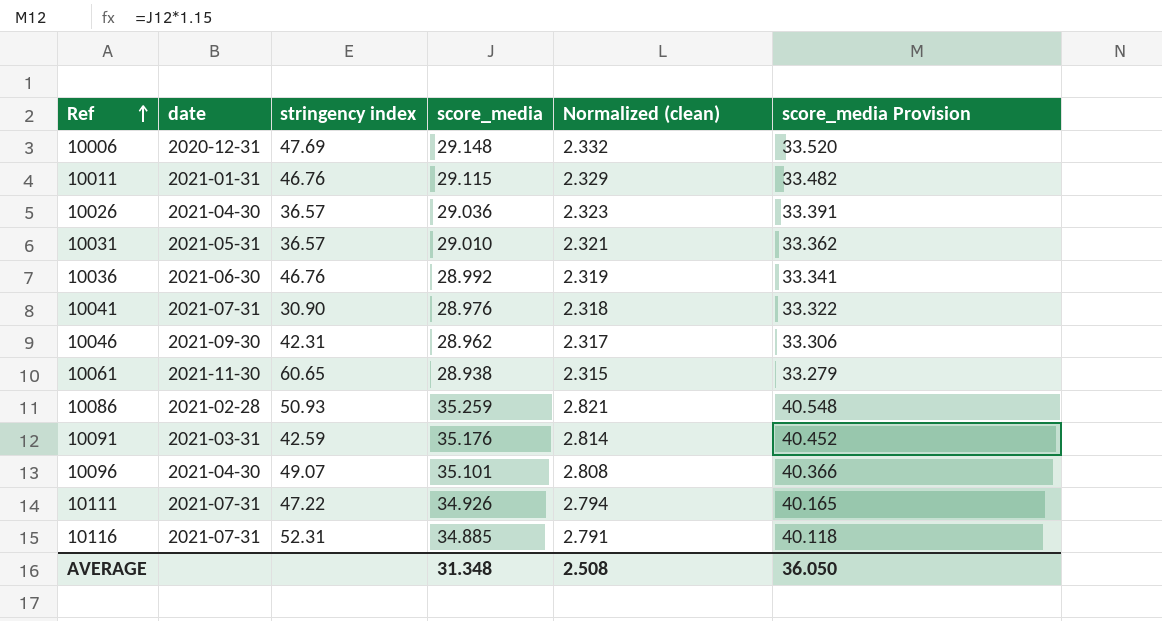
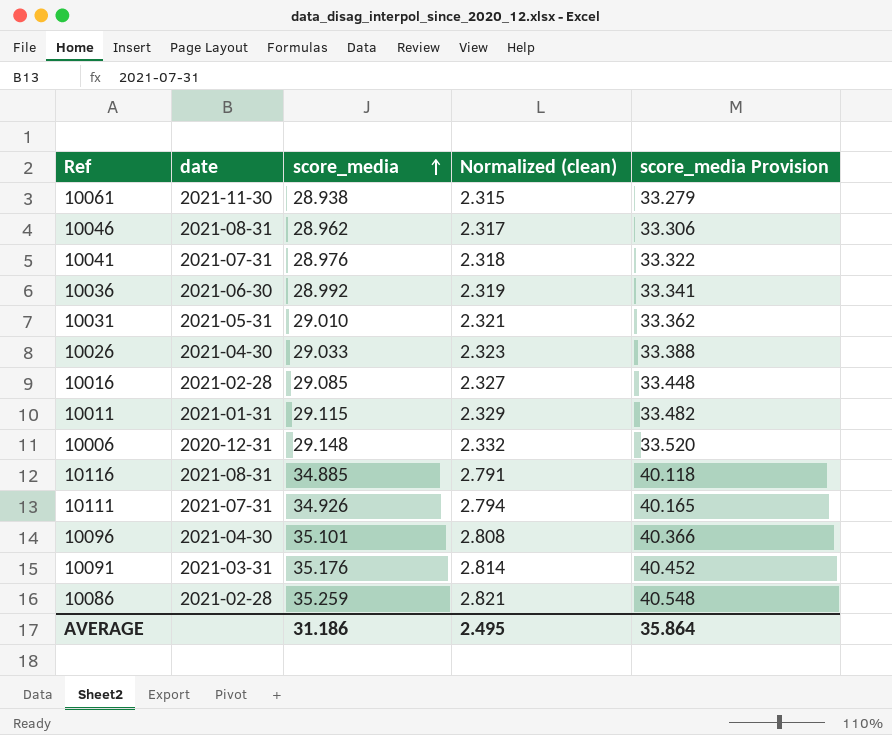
row order: Ref ascending -> score_media ascending
column stringency index | position: 3 -> none
10046 | date: 2021-09-30 -> 2021-08-31
10026 | score_media: 29.036 -> 29.033
10026 | score_media Provision: 33.391 -> 33.388
row 10016: none -> 2021-02-28 | 29.085 | 2.327 | 33.448
10116 | date: 2021-07-31 -> 2021-08-31
AVERAGE | score_media: 31.348 -> 31.186
AVERAGE | Normalized (clean): 2.508 -> 2.495
AVERAGE | score_media Provision: 36.050 -> 35.864

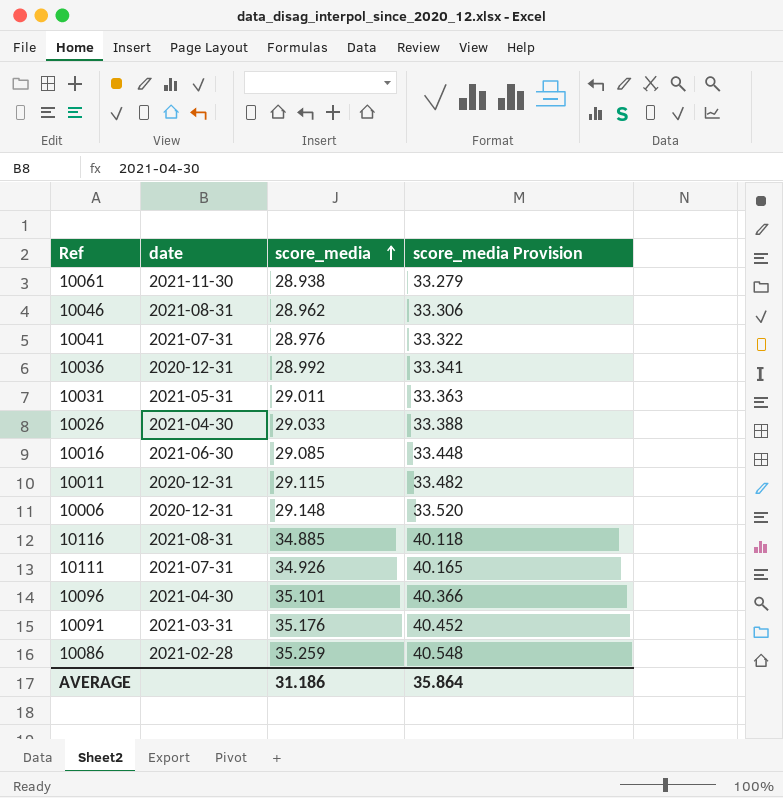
column Normalized (clean) | formula: [score_media] * 0.08 -> none
10036 | date: 2021-06-30 -> 2020-12-31
10031 | score_media: 29.010 -> 29.011
10031 | score_media Provision: 33.362 -> 33.363
10016 | date: 2021-02-28 -> 2021-06-30
10011 | date: 2021-01-31 -> 2020-12-31

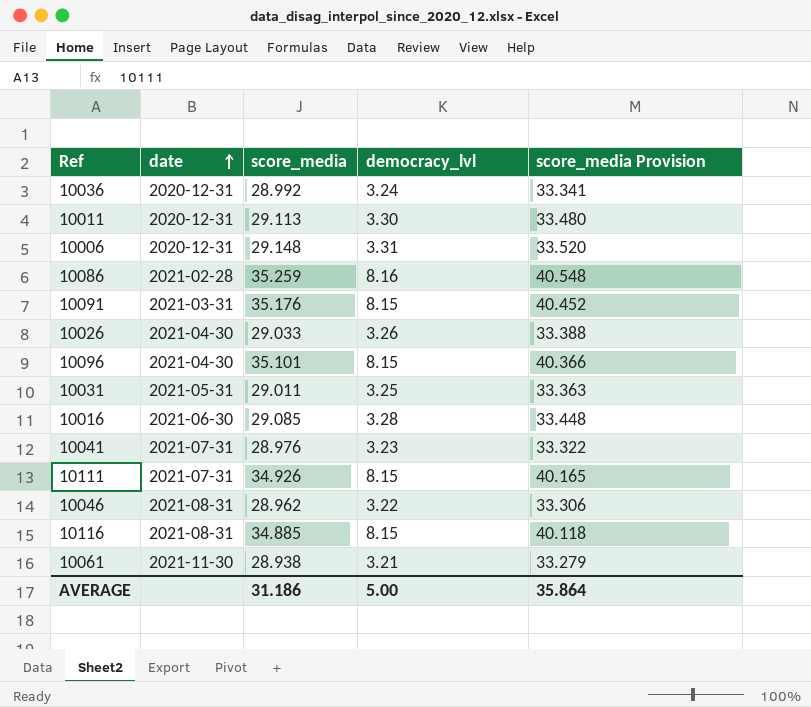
row order: score_media ascending -> date ascending
column democracy_lvl | position: none -> 4
10011 | score_media: 29.115 -> 29.113
10011 | score_media Provision: 33.482 -> 33.480

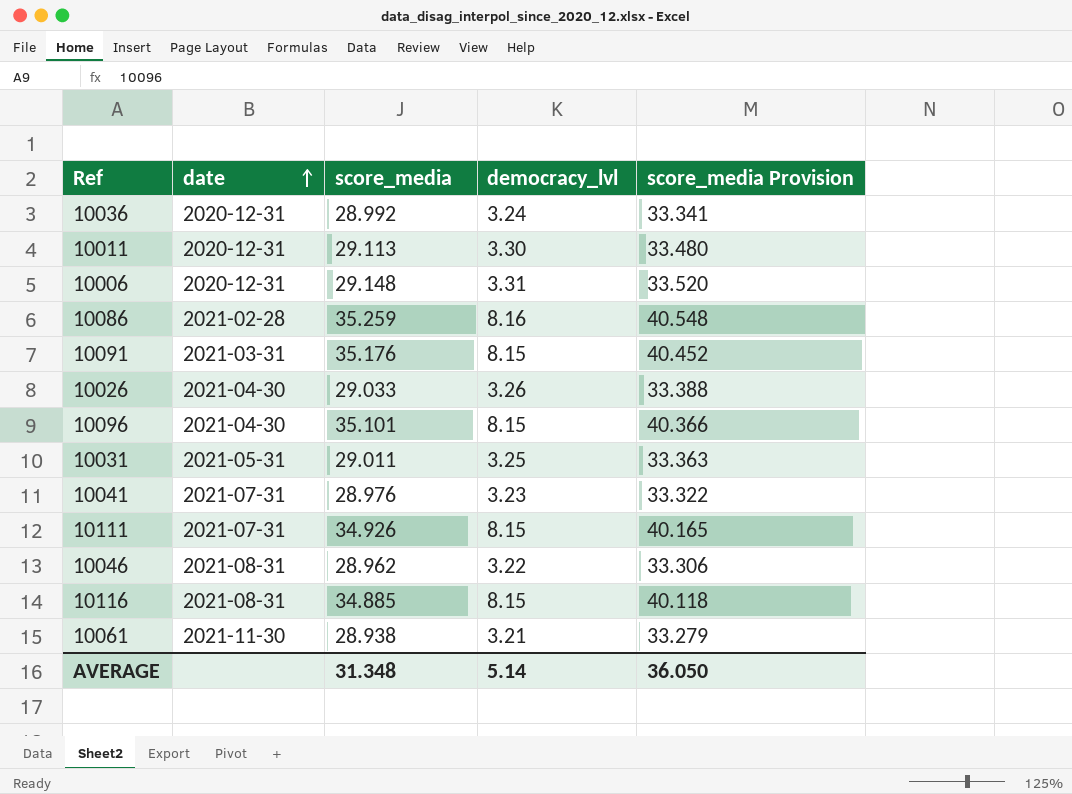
row 10016: 2021-06-30 | 29.085 | 3.28 | 33.448 -> none
AVERAGE | score_media: 31.186 -> 31.348
AVERAGE | democracy_lvl: 5.00 -> 5.14
AVERAGE | score_media Provision: 35.864 -> 36.050

